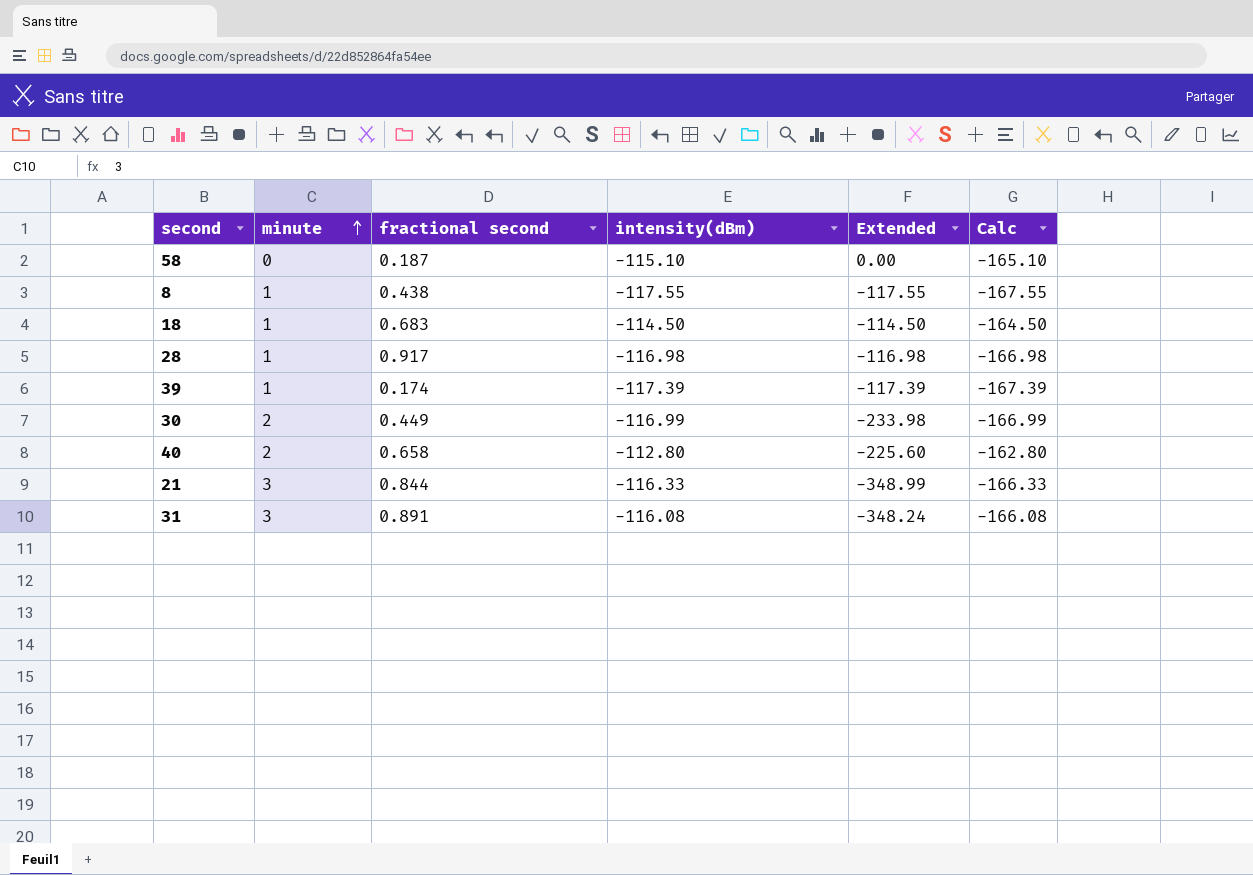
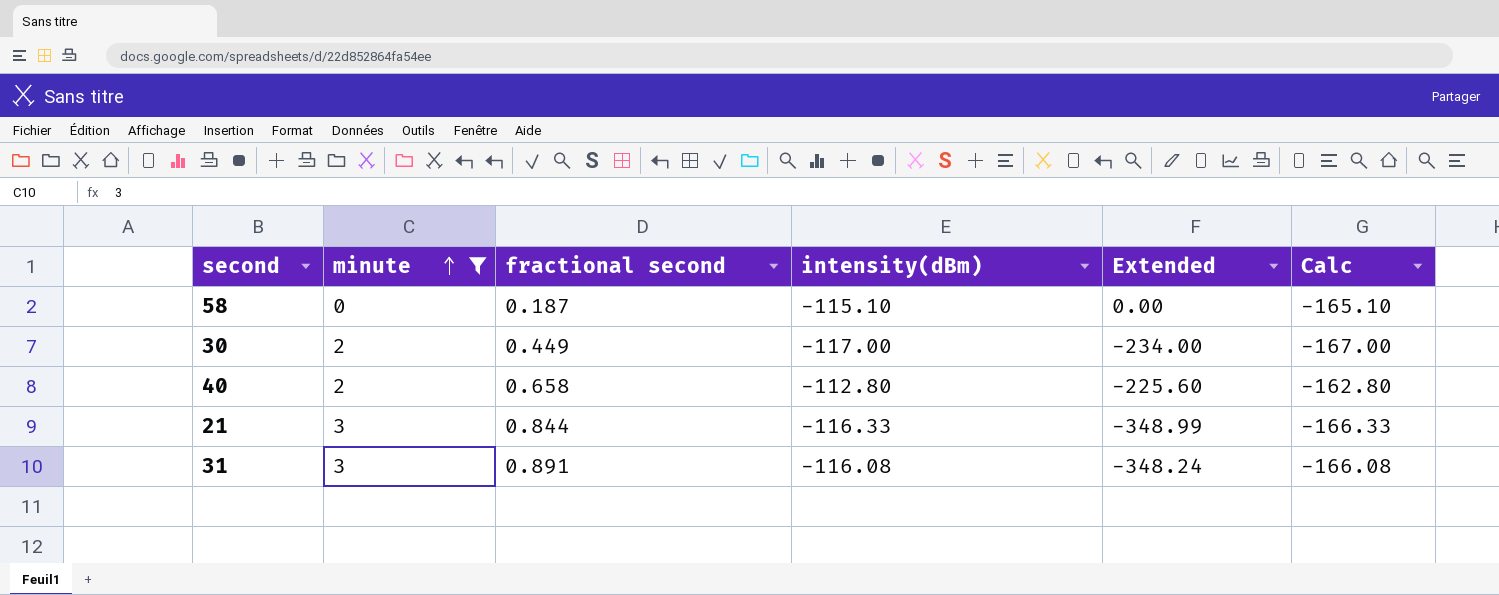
filter: none -> minute != 1
30 | intensity(dBm): -116.99 -> -117.00
30 | Extended: -233.98 -> -234.00
30 | Calc: -166.99 -> -167.00

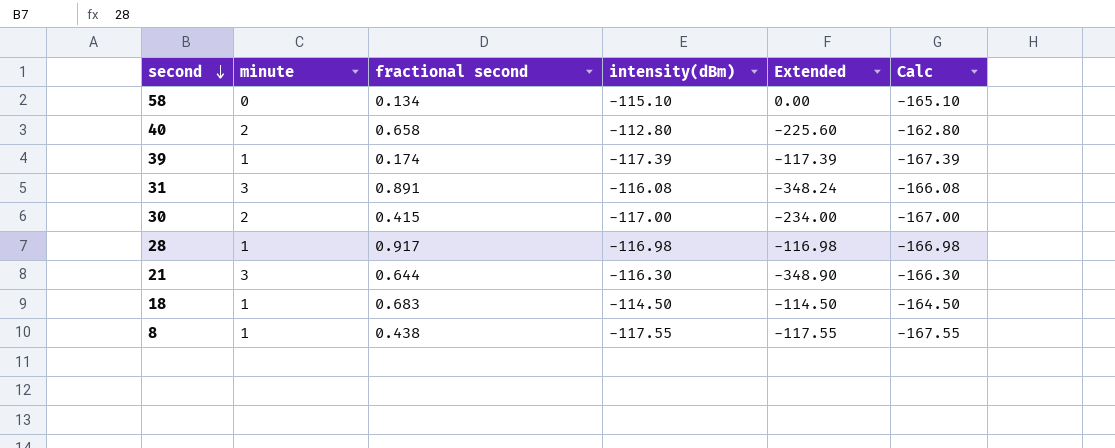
filter: minute != 1 -> none
row order: minute ascending -> second descending
58 | fractional second: 0.187 -> 0.134
30 | fractional second: 0.449 -> 0.415
21 | fractional second: 0.844 -> 0.644
21 | intensity(dBm): -116.33 -> -116.30
21 | Extended: -348.99 -> -348.90
21 | Calc: -166.33 -> -166.30

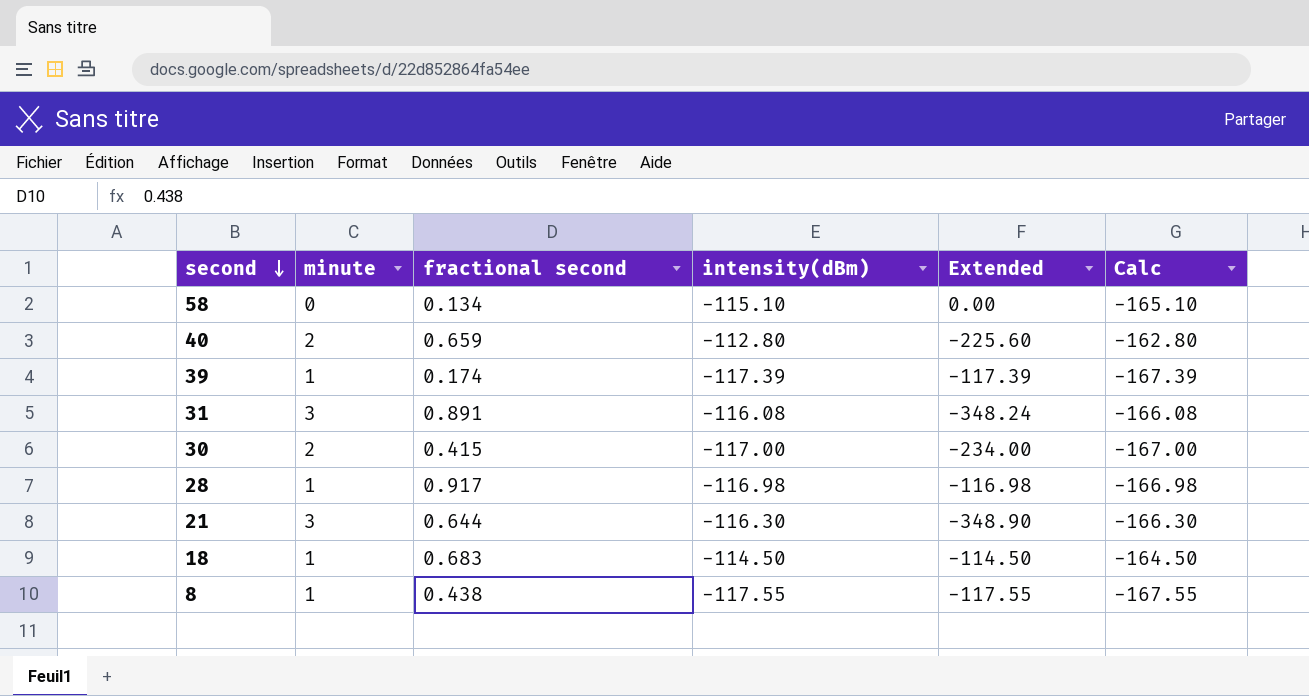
40 | fractional second: 0.658 -> 0.659

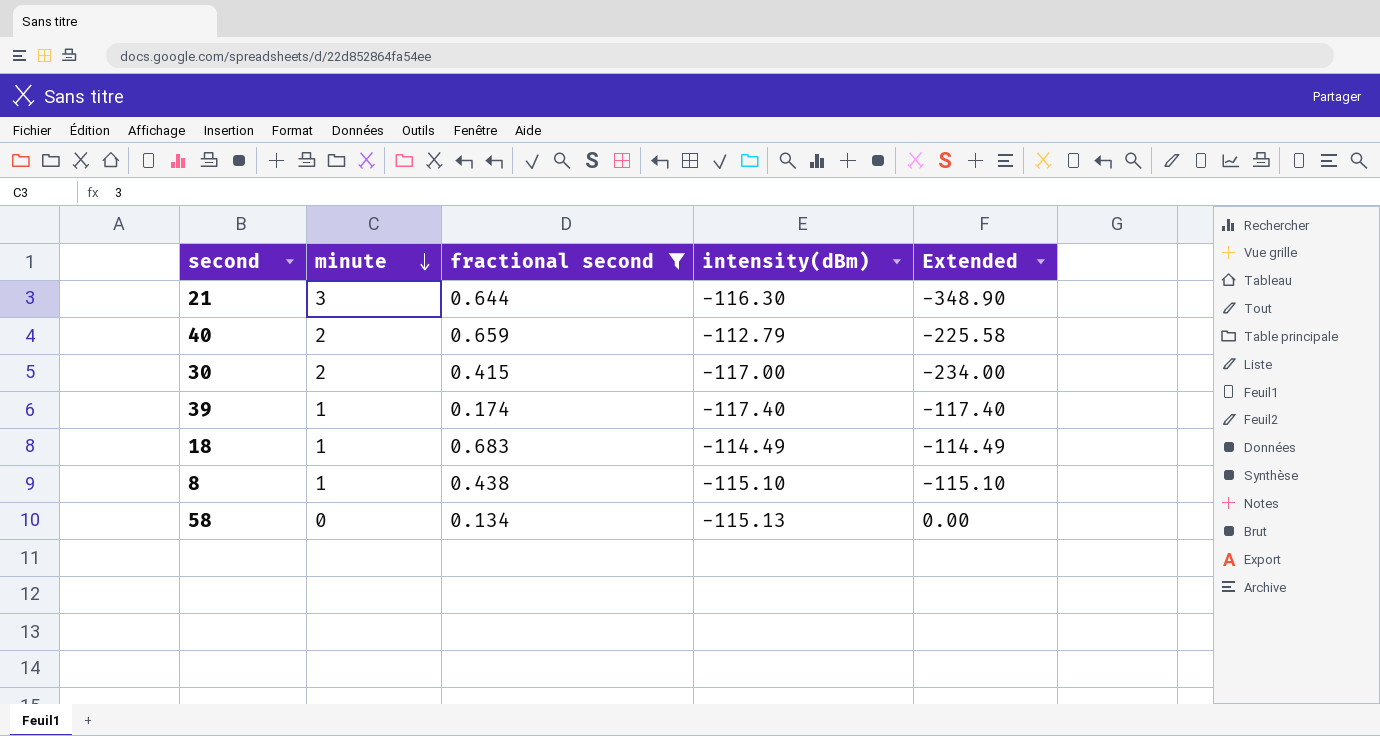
filter: none -> fractional second <= 0.683
row order: second descending -> minute descending
column Calc | formula: [intensity(dBm)] - 50 -> none
40 | intensity(dBm): -112.80 -> -112.79
40 | Extended: -225.60 -> -225.58
39 | intensity(dBm): -117.39 -> -117.40
39 | Extended: -117.39 -> -117.40
18 | intensity(dBm): -114.50 -> -114.49
18 | Extended: -114.50 -> -114.49
8 | intensity(dBm): -117.55 -> -115.10
8 | Extended: -117.55 -> -115.10
58 | intensity(dBm): -115.10 -> -115.13

